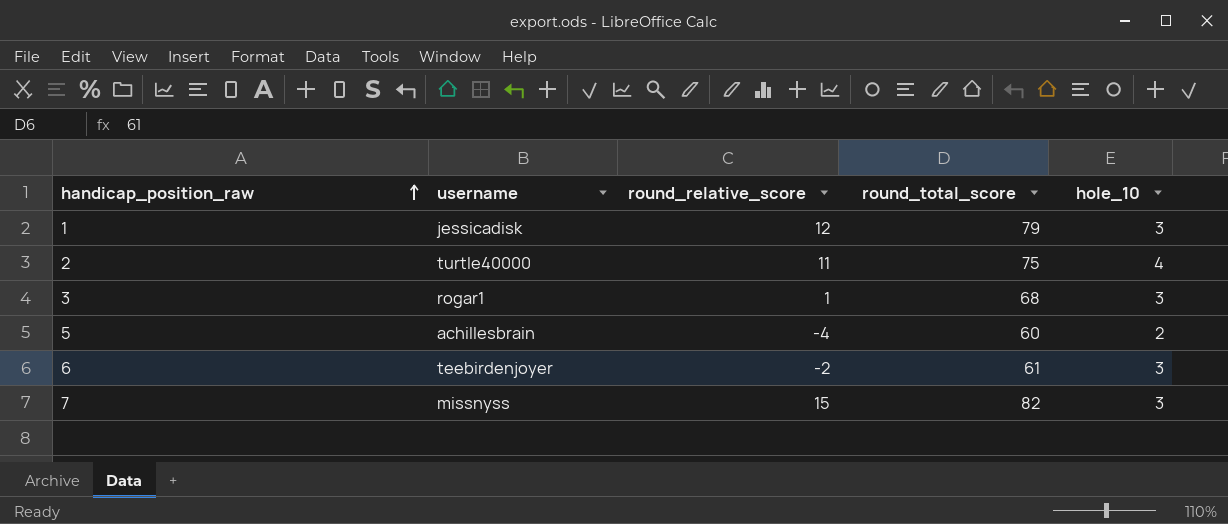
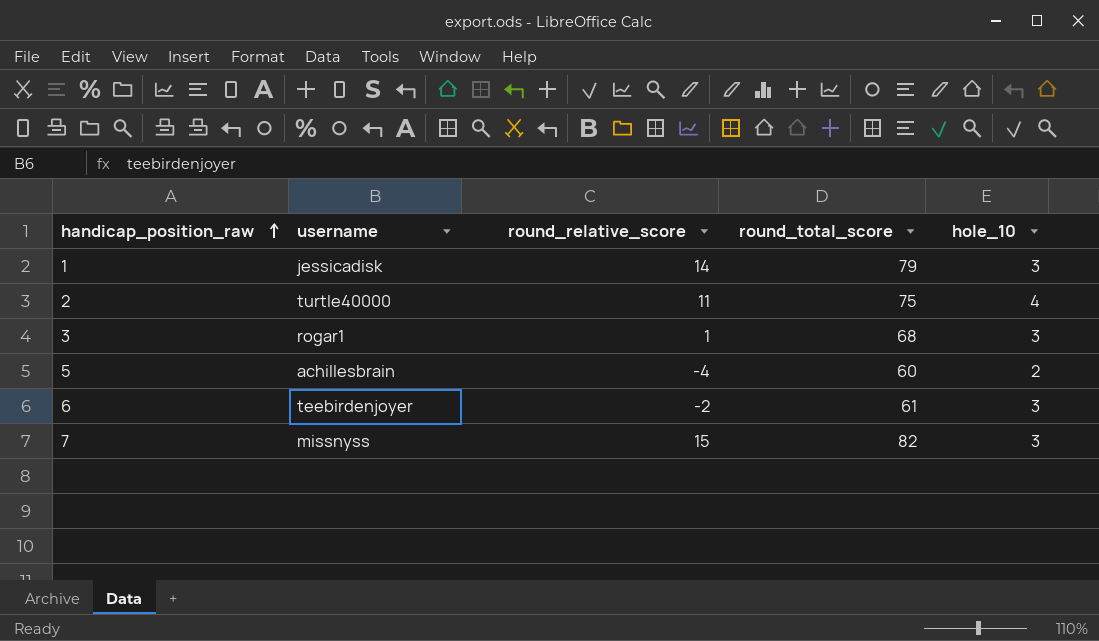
1 | round_relative_score: 12 -> 14

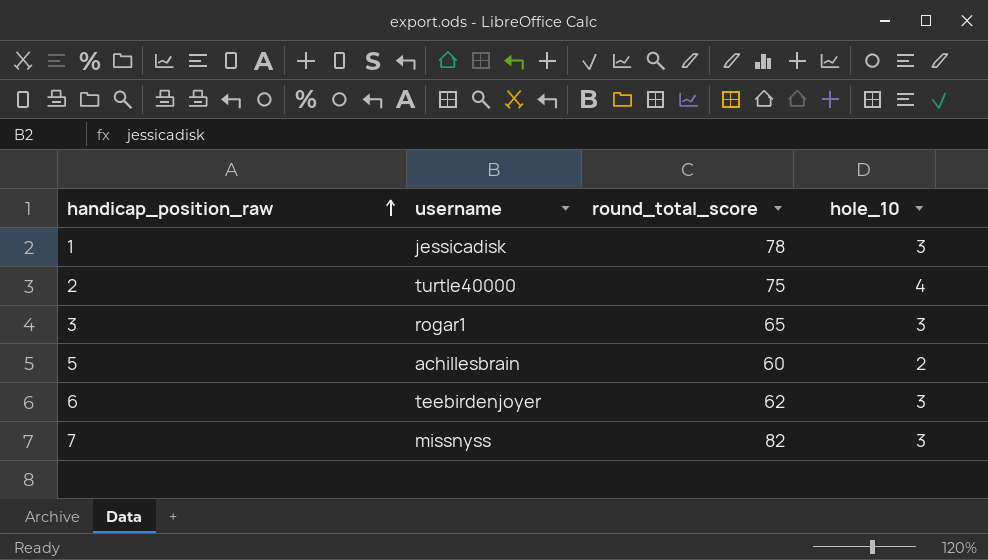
column round_relative_score | position: 3 -> none
1 | round_total_score: 79 -> 78
3 | round_total_score: 68 -> 65
6 | round_total_score: 61 -> 62

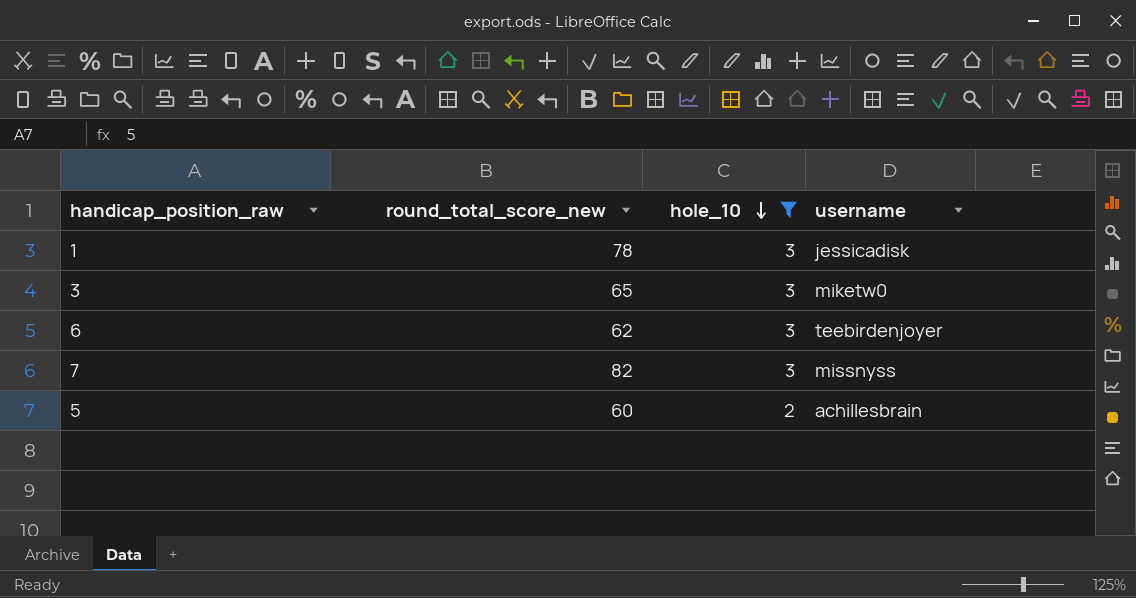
filter: none -> hole_10 != 4
row order: handicap_position_raw ascending -> hole_10 descending
column name: round_total_score -> round_total_score_new
column username | position: 2 -> 4
3 | username: rogar1 -> miketw0

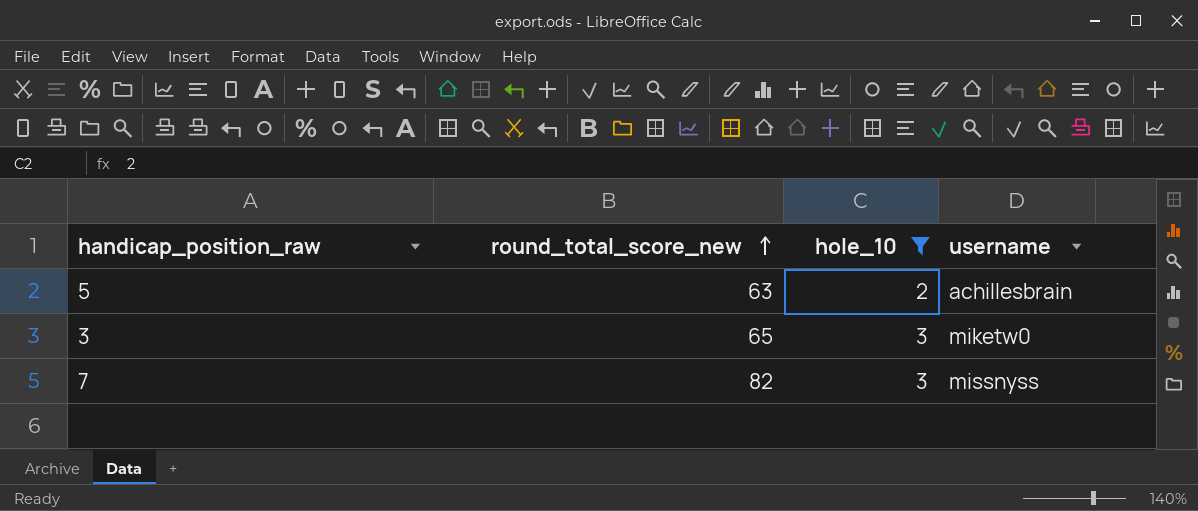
row order: hole_10 descending -> round_total_score_new ascending
row 1: 78 | 3 | jessicadisk -> none
row 6: 62 | 3 | teebirdenjoyer -> none
5 | round_total_score_new: 60 -> 63

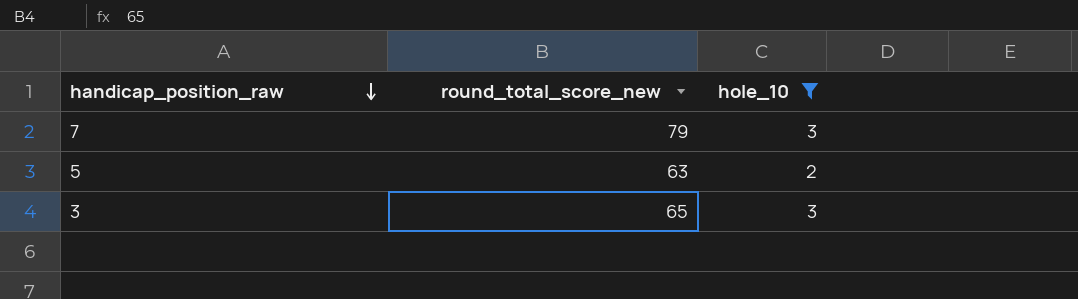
row order: round_total_score_new ascending -> handicap_position_raw descending
column username | position: 4 -> none
7 | round_total_score_new: 82 -> 79

